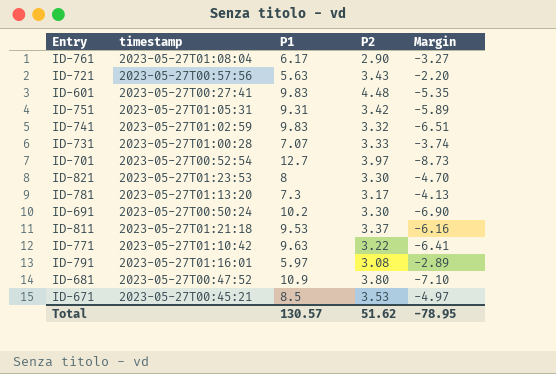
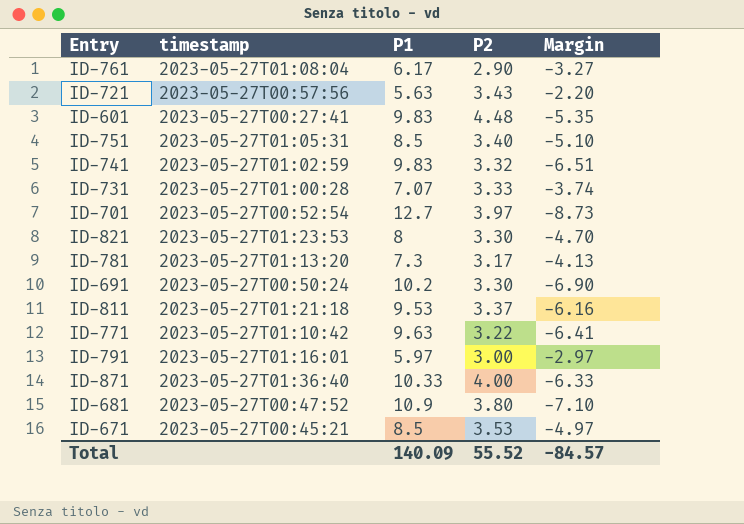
ID-751 | P1: 9.31 -> 8.5
ID-751 | P2: 3.42 -> 3.40
ID-751 | Margin: -5.89 -> -5.10
ID-791 | P2: 3.08 -> 3.00
ID-791 | Margin: -2.89 -> -2.97
row ID-871: none -> 2023-05-27T01:36:40 | 10.33 | 4.00 | -6.33
Total | P1: 130.57 -> 140.09
Total | P2: 51.62 -> 55.52
Total | Margin: -78.95 -> -84.57

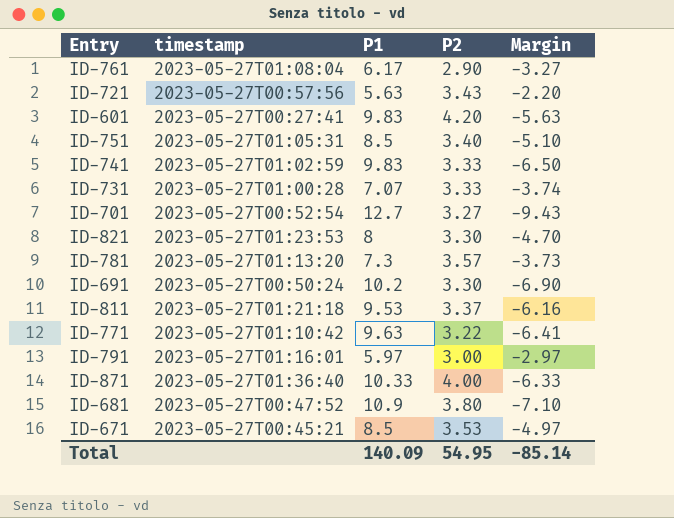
ID-601 | P2: 4.48 -> 4.20
ID-601 | Margin: -5.35 -> -5.63
ID-741 | P2: 3.32 -> 3.33
ID-741 | Margin: -6.51 -> -6.50
ID-701 | P2: 3.97 -> 3.27
ID-701 | Margin: -8.73 -> -9.43
ID-781 | P2: 3.17 -> 3.57
ID-781 | Margin: -4.13 -> -3.73
Total | P2: 55.52 -> 54.95
Total | Margin: -84.57 -> -85.14

